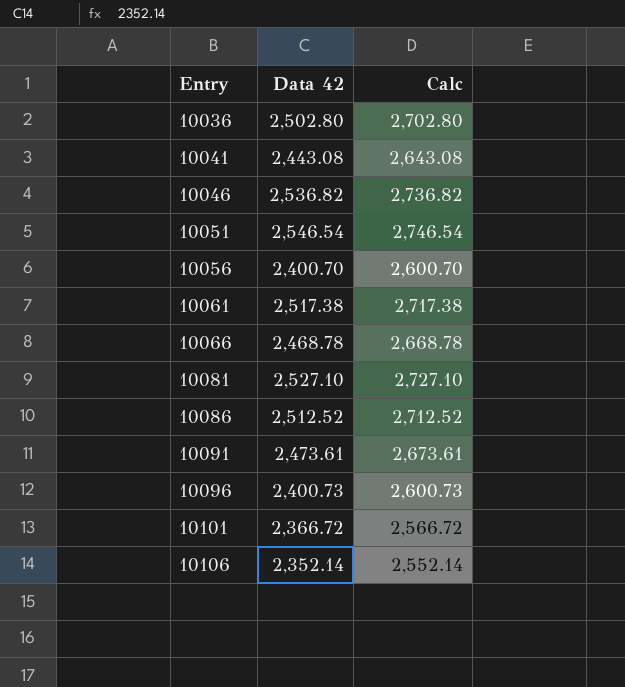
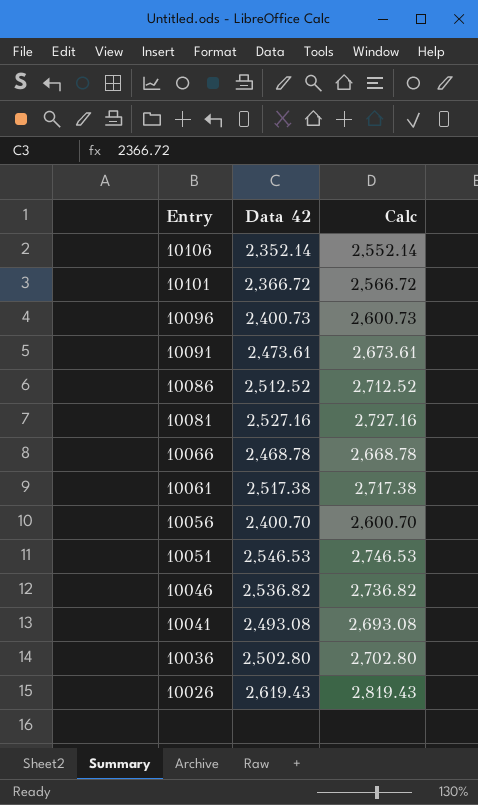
row order: Entry ascending -> Entry descending
10081 | Data 42: 2,527.10 -> 2,527.16
10081 | Calc: 2,727.10 -> 2,727.16
10051 | Data 42: 2,546.54 -> 2,546.53
10051 | Calc: 2,746.54 -> 2,746.53
10041 | Data 42: 2,443.08 -> 2,493.08
10041 | Calc: 2,643.08 -> 2,693.08
row 10026: none -> 2,619.43 | 2,819.43

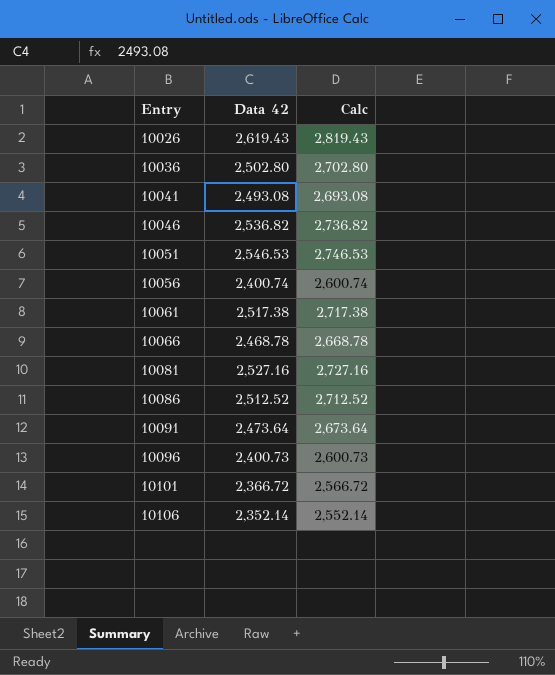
row order: Entry descending -> Entry ascending
10056 | Data 42: 2,400.70 -> 2,400.74
10056 | Calc: 2,600.70 -> 2,600.74
10091 | Data 42: 2,473.61 -> 2,473.64
10091 | Calc: 2,673.61 -> 2,673.64

